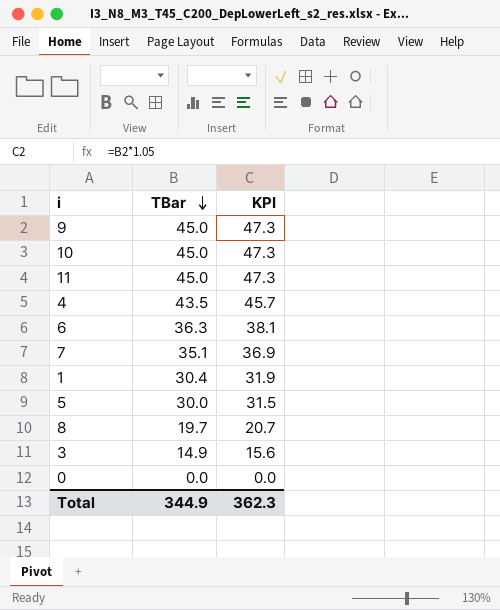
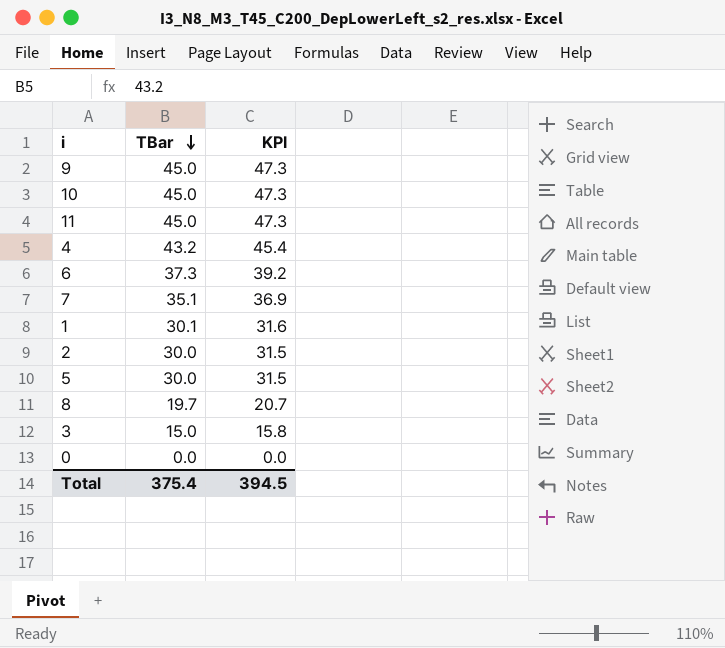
4 | TBar: 43.5 -> 43.2
4 | KPI: 45.7 -> 45.4
6 | TBar: 36.3 -> 37.3
6 | KPI: 38.1 -> 39.2
1 | TBar: 30.4 -> 30.1
1 | KPI: 31.9 -> 31.6
row 2: none -> 30.0 | 31.5
3 | TBar: 14.9 -> 15.0
3 | KPI: 15.6 -> 15.8
Total | TBar: 344.9 -> 375.4
Total | KPI: 362.3 -> 394.5

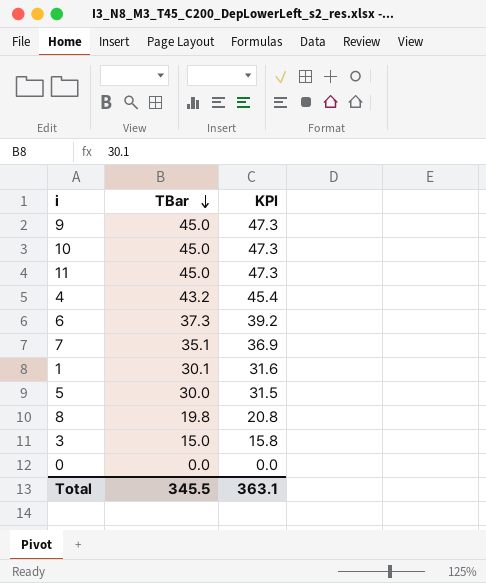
row 2: 30.0 | 31.5 -> none
8 | TBar: 19.7 -> 19.8
8 | KPI: 20.7 -> 20.8
Total | TBar: 375.4 -> 345.5
Total | KPI: 394.5 -> 363.1

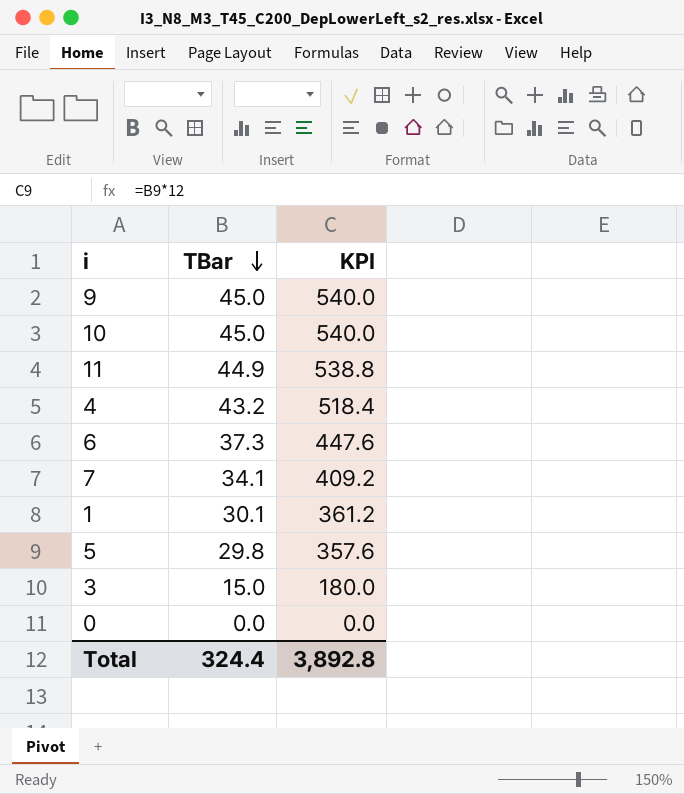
column KPI | formula: [TBar] * 1.05 -> [TBar] * 12
row 8: 19.8 | 20.8 -> none
11 | TBar: 45.0 -> 44.9
7 | TBar: 35.1 -> 34.1
5 | TBar: 30.0 -> 29.8
Total | TBar: 345.5 -> 324.4
Total | KPI: 363.1 -> 3,892.8

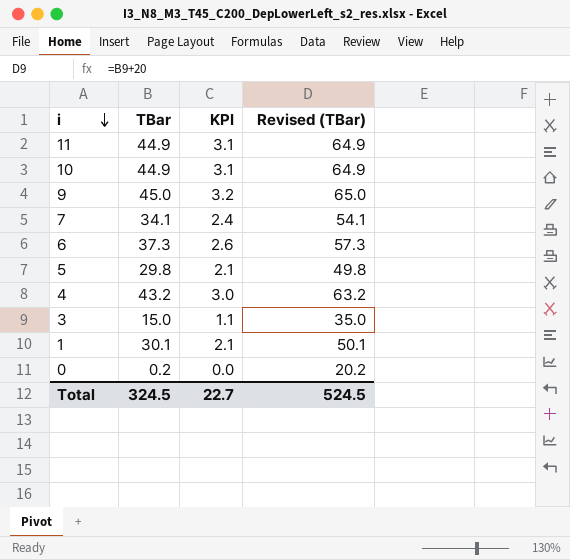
row order: TBar descending -> i descending
column KPI | formula: [TBar] * 12 -> [TBar] * 0.07
column Revised (TBar) | formula: none -> [TBar] + 20
10 | TBar: 45.0 -> 44.9
0 | TBar: 0.0 -> 0.2
Total | TBar: 324.4 -> 324.5
Total | KPI: 3,892.8 -> 22.7

